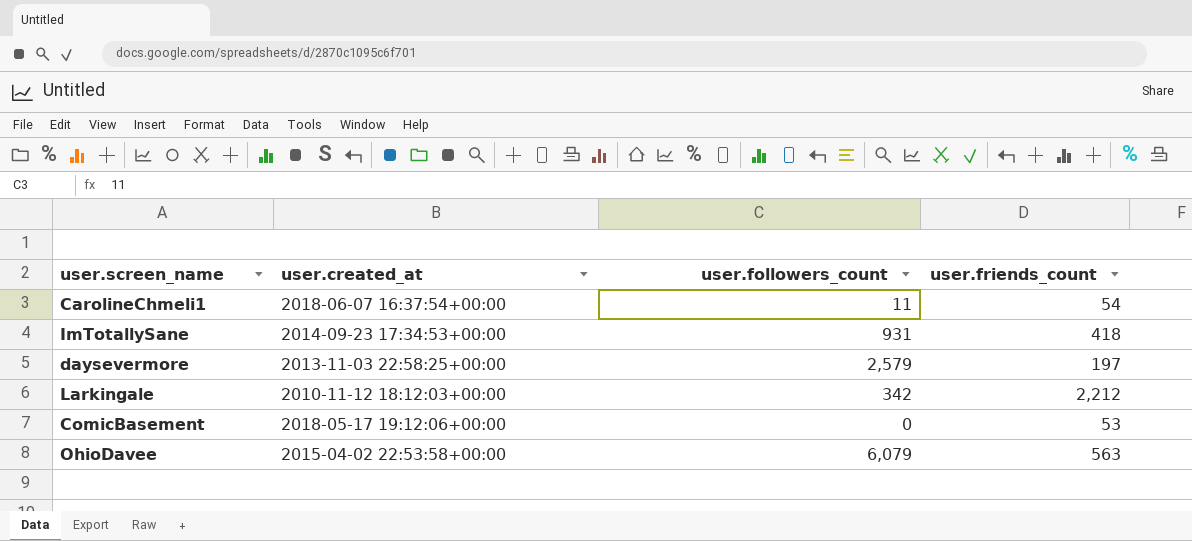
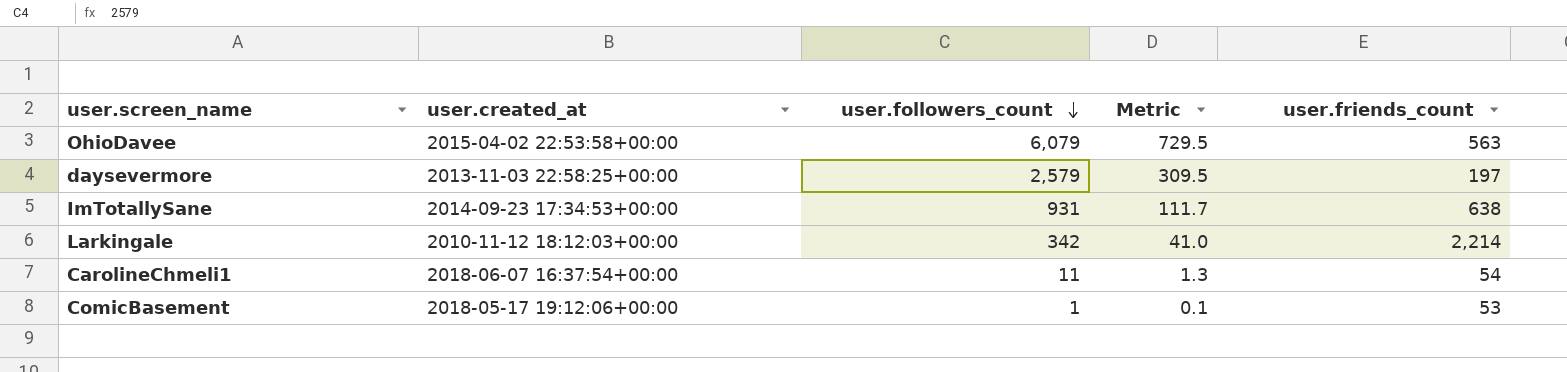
row order: none -> user.followers_count descending
column Metric | formula: none -> [user.followers_count] * 0.12
ImTotallySane | user.friends_count: 418 -> 638
Larkingale | user.friends_count: 2,212 -> 2,214
ComicBasement | user.followers_count: 0 -> 1

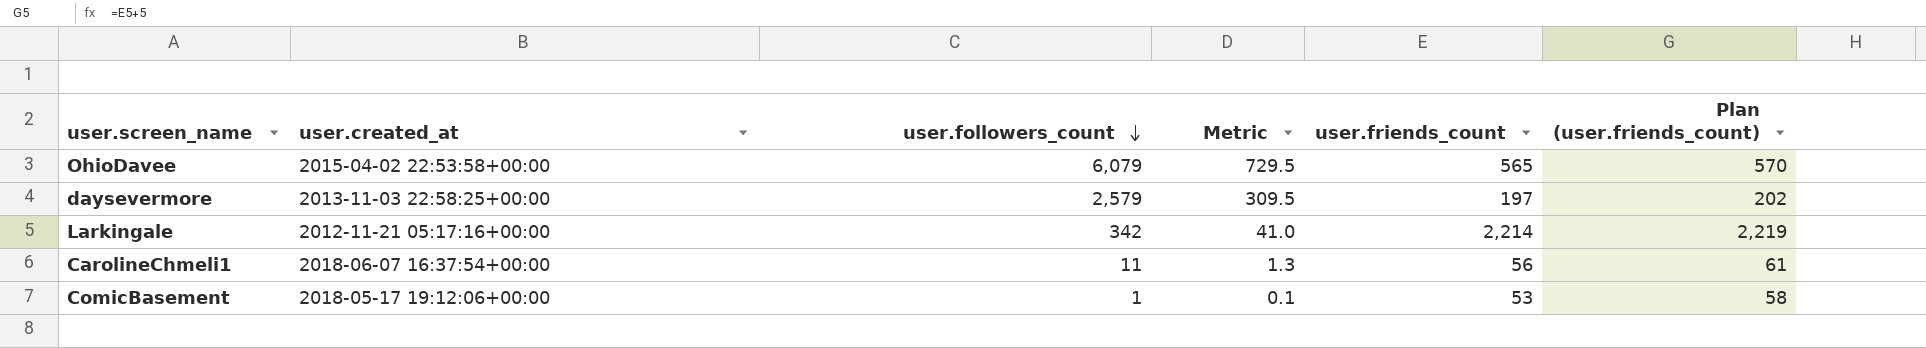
column Plan (user.friends_count) | formula: none -> [user.friends_count] + 5
row ImTotallySane: 2014-09-23 17:34:53+00:00 | 931 | 111.7 | 638 -> none
OhioDavee | user.friends_count: 563 -> 565
Larkingale | user.created_at: 2010-11-12 18:12:03+00:00 -> 2012-11-21 05:17:16+00:00
CarolineChmeli1 | user.friends_count: 54 -> 56

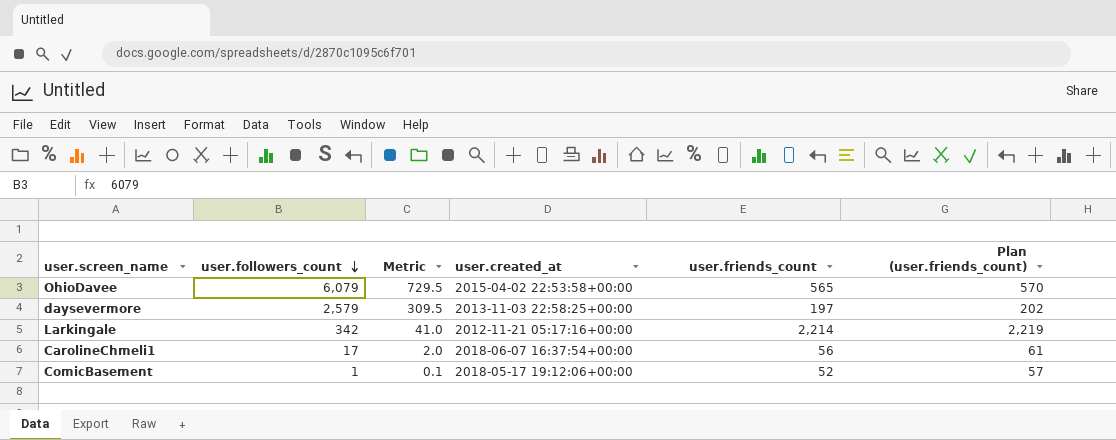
column user.created_at | position: 2 -> 4
CarolineChmeli1 | user.followers_count: 11 -> 17
CarolineChmeli1 | Metric: 1.3 -> 2.0
ComicBasement | user.friends_count: 53 -> 52
ComicBasement | Plan (user.friends_count): 58 -> 57

